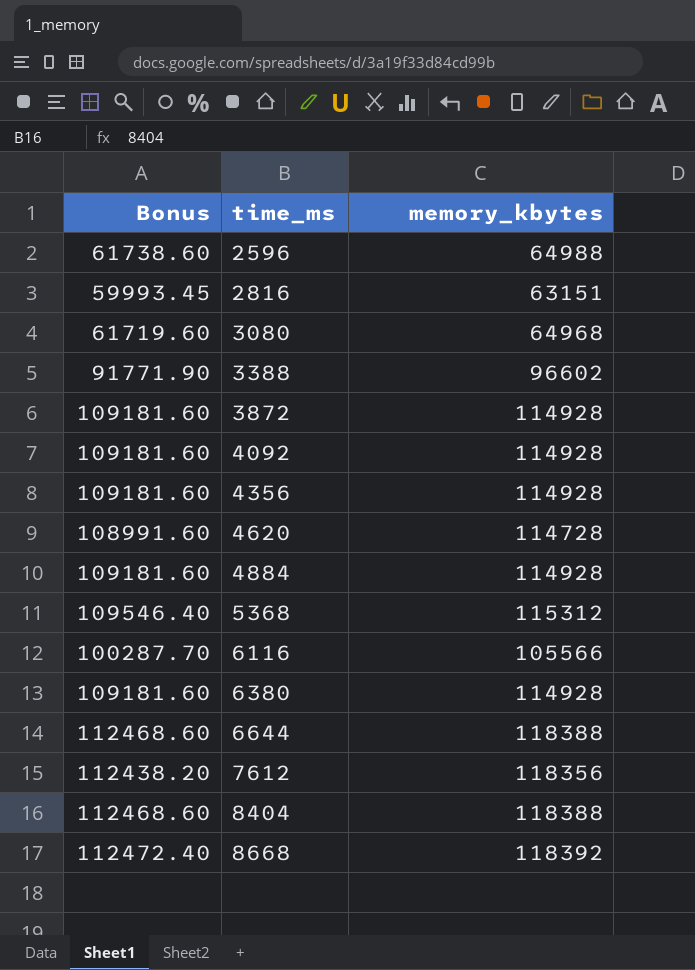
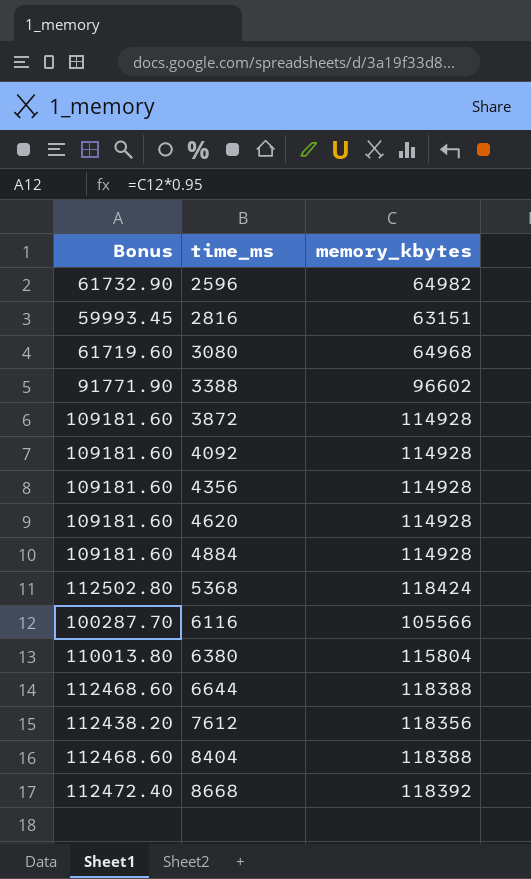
2596 | Bonus: 61738.60 -> 61732.90
2596 | memory_kbytes: 64988 -> 64982
4620 | Bonus: 108991.60 -> 109181.60
4620 | memory_kbytes: 114728 -> 114928
5368 | Bonus: 109546.40 -> 112502.80
5368 | memory_kbytes: 115312 -> 118424
6380 | Bonus: 109181.60 -> 110013.80
6380 | memory_kbytes: 114928 -> 115804

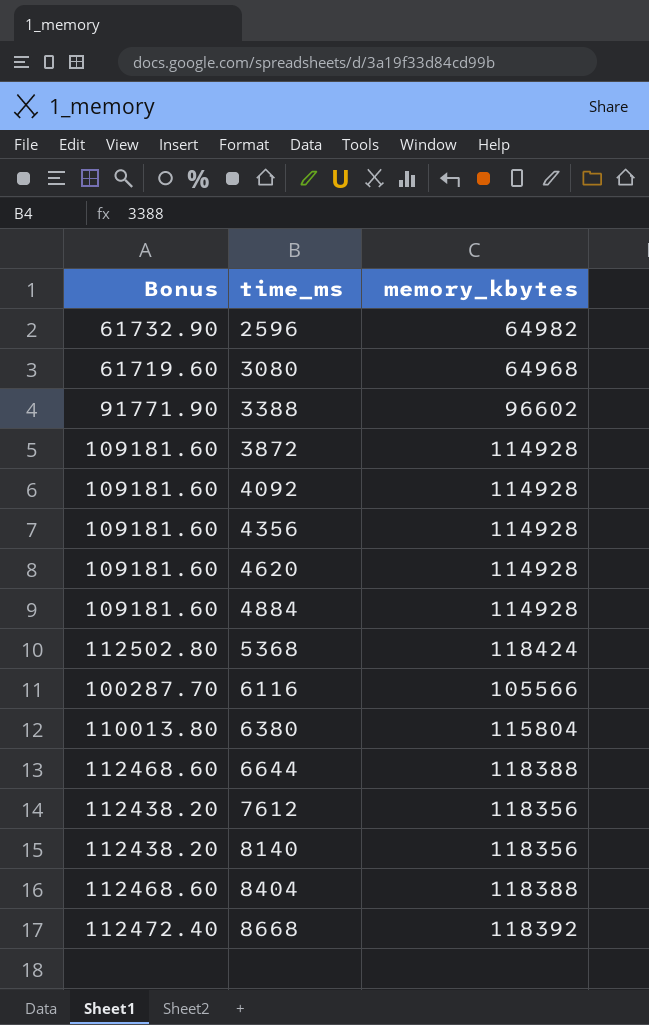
row 2816: 59993.45 | 63151 -> none
row 8140: none -> 112438.20 | 118356

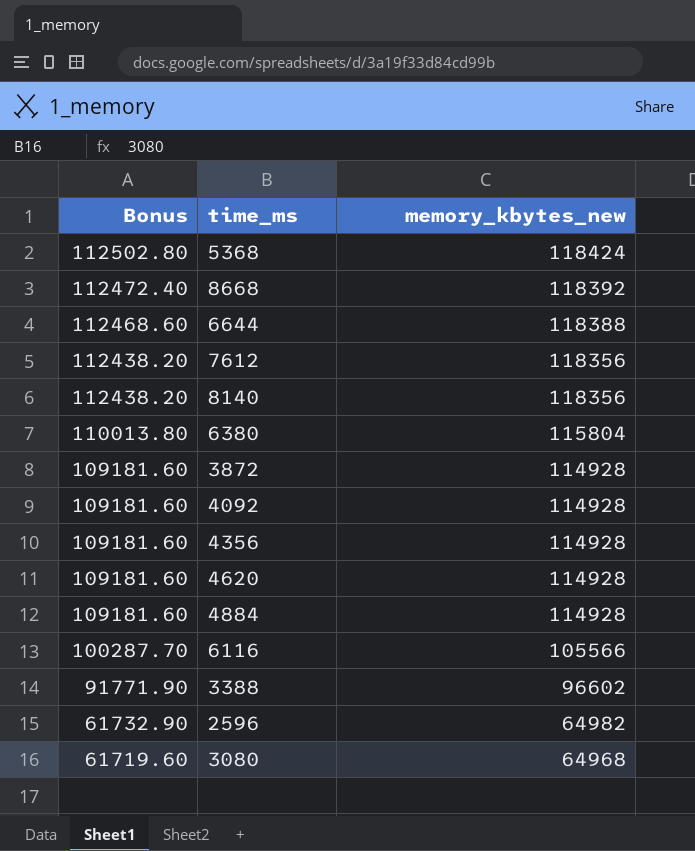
row order: time_ms ascending -> Bonus descending
column name: memory_kbytes -> memory_kbytes_new
row 8404: 112468.60 | 118388 -> none

